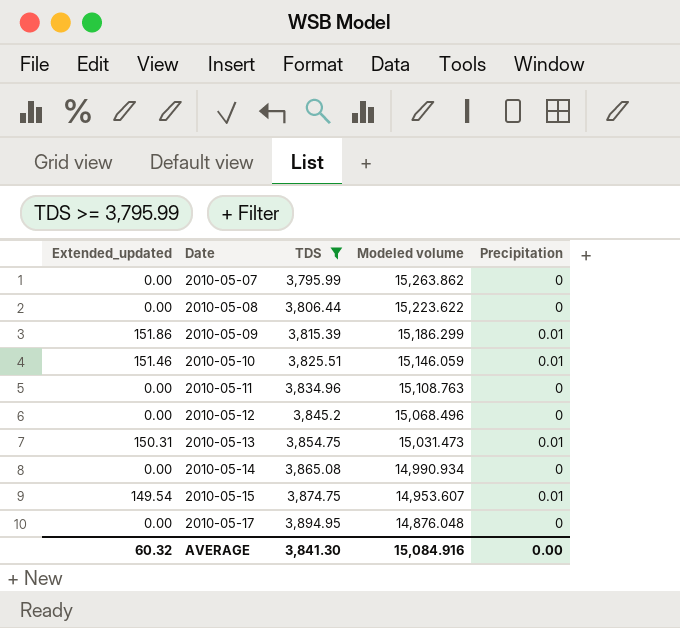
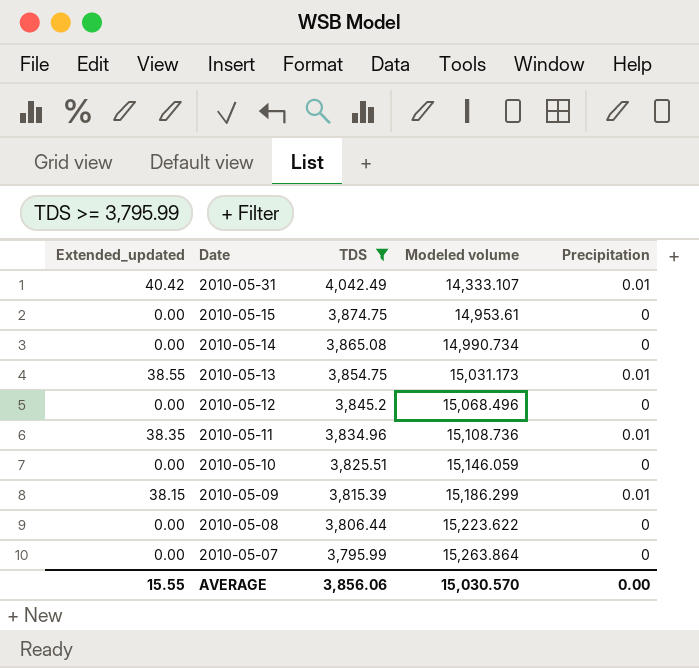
row order: Date ascending -> Date descending
column Extended_updated | formula: [Modeled volume] * [Precipitation] -> [TDS] * [Precipitation]
row 2010-05-17: 0.00 | 3,894.95 | 14,876.048 | 0 -> none
row 2010-05-31: none -> 40.42 | 4,042.49 | 14,333.107 | 0.01
2010-05-15 | Modeled volume: 14,953.607 -> 14,953.61
2010-05-15 | Precipitation: 0.01 -> 0
2010-05-14 | Modeled volume: 14,990.934 -> 14,990.734
2010-05-13 | Modeled volume: 15,031.473 -> 15,031.173
2010-05-11 | Modeled volume: 15,108.763 -> 15,108.736
2010-05-11 | Precipitation: 0 -> 0.01
2010-05-10 | Precipitation: 0.01 -> 0
2010-05-07 | Modeled volume: 15,263.862 -> 15,263.864
AVERAGE | Extended_updated: 60.32 -> 15.55
AVERAGE | TDS: 3,841.30 -> 3,856.06
AVERAGE | Modeled volume: 15,084.916 -> 15,030.570

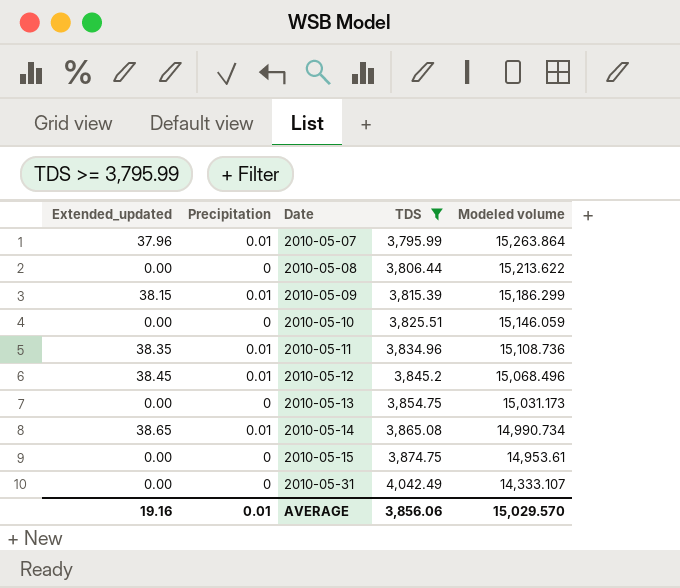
row order: Date descending -> Date ascending
column Precipitation | position: 5 -> 2
2010-05-07 | Extended_updated: 0.00 -> 37.96
2010-05-07 | Precipitation: 0 -> 0.01
2010-05-08 | Modeled volume: 15,223.622 -> 15,213.622
2010-05-12 | Extended_updated: 0.00 -> 38.45
2010-05-12 | Precipitation: 0 -> 0.01
2010-05-13 | Extended_updated: 38.55 -> 0.00
2010-05-13 | Precipitation: 0.01 -> 0
2010-05-14 | Extended_updated: 0.00 -> 38.65
2010-05-14 | Precipitation: 0 -> 0.01
2010-05-31 | Extended_updated: 40.42 -> 0.00
2010-05-31 | Precipitation: 0.01 -> 0
AVERAGE | Extended_updated: 15.55 -> 19.16
AVERAGE | Precipitation: 0.00 -> 0.01
AVERAGE | Modeled volume: 15,030.570 -> 15,029.570

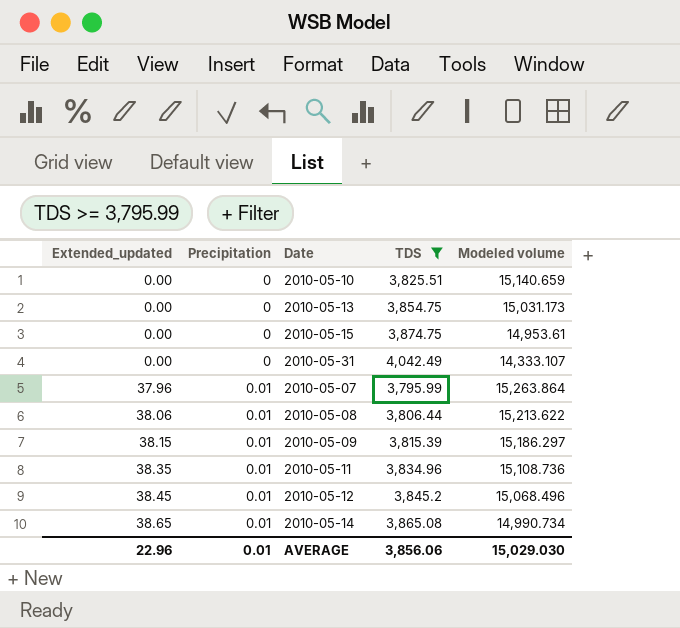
row order: Date ascending -> Extended_updated ascending
2010-05-10 | Modeled volume: 15,146.059 -> 15,140.659
2010-05-08 | Extended_updated: 0.00 -> 38.06
2010-05-08 | Precipitation: 0 -> 0.01
2010-05-09 | Modeled volume: 15,186.299 -> 15,186.297
AVERAGE | Extended_updated: 19.16 -> 22.96
AVERAGE | Modeled volume: 15,029.570 -> 15,029.030

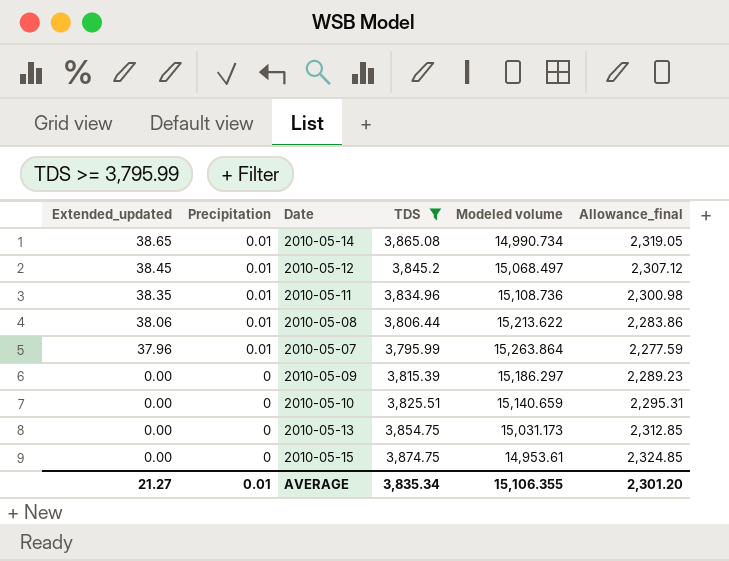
row order: Extended_updated ascending -> Extended_updated descending
column Allowance_final | formula: none -> [TDS] * 0.6
row 2010-05-31: 0.00 | 0 | 4,042.49 | 14,333.107 -> none
2010-05-12 | Modeled volume: 15,068.496 -> 15,068.497
2010-05-09 | Extended_updated: 38.15 -> 0.00
2010-05-09 | Precipitation: 0.01 -> 0
AVERAGE | Extended_updated: 22.96 -> 21.27
AVERAGE | TDS: 3,856.06 -> 3,835.34
AVERAGE | Modeled volume: 15,029.030 -> 15,106.355

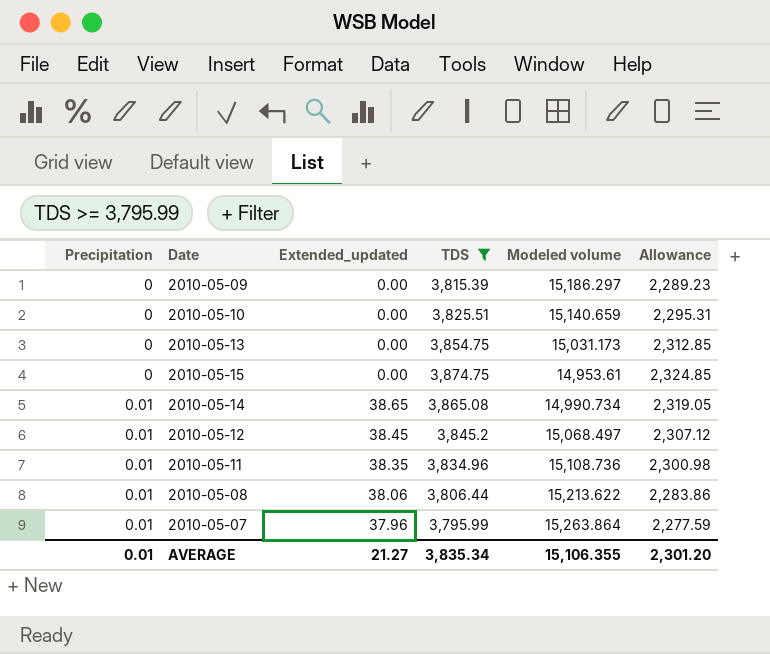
row order: Extended_updated descending -> Precipitation ascending
column Extended_updated | position: 1 -> 3
column name: Allowance_final -> Allowance

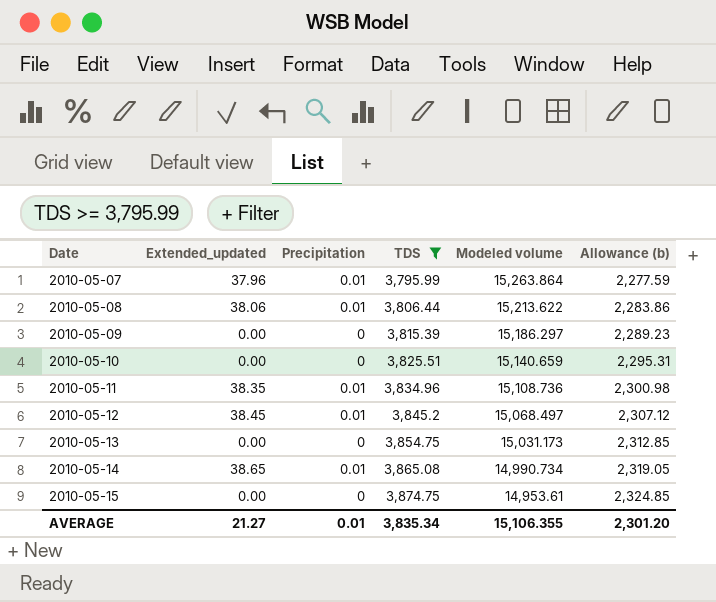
row order: Precipitation ascending -> Date ascending
column Precipitation | position: 1 -> 3
column name: Allowance -> Allowance (b)

